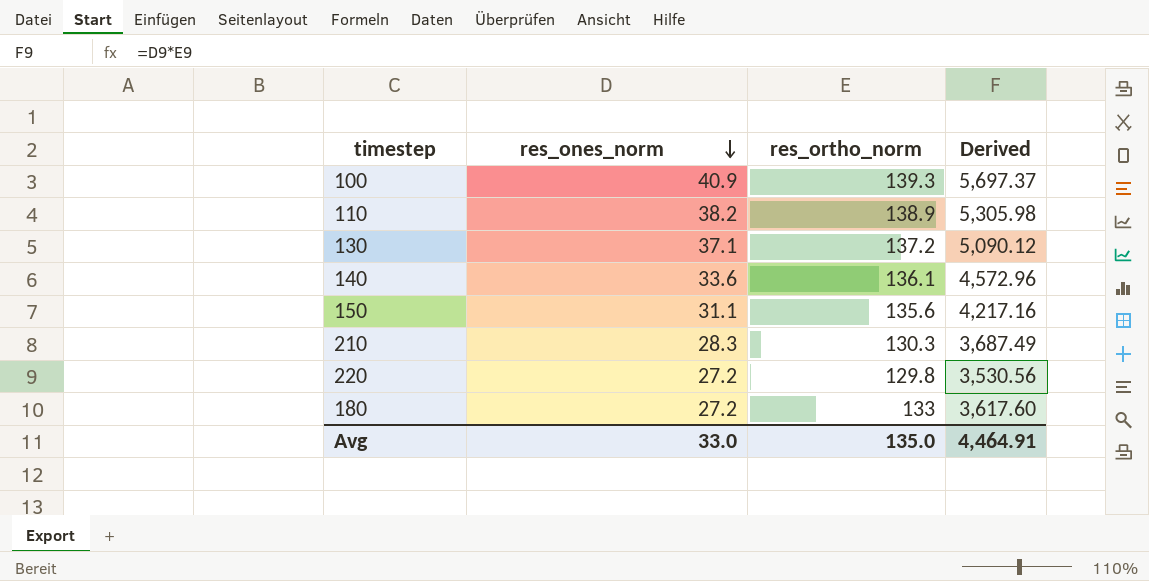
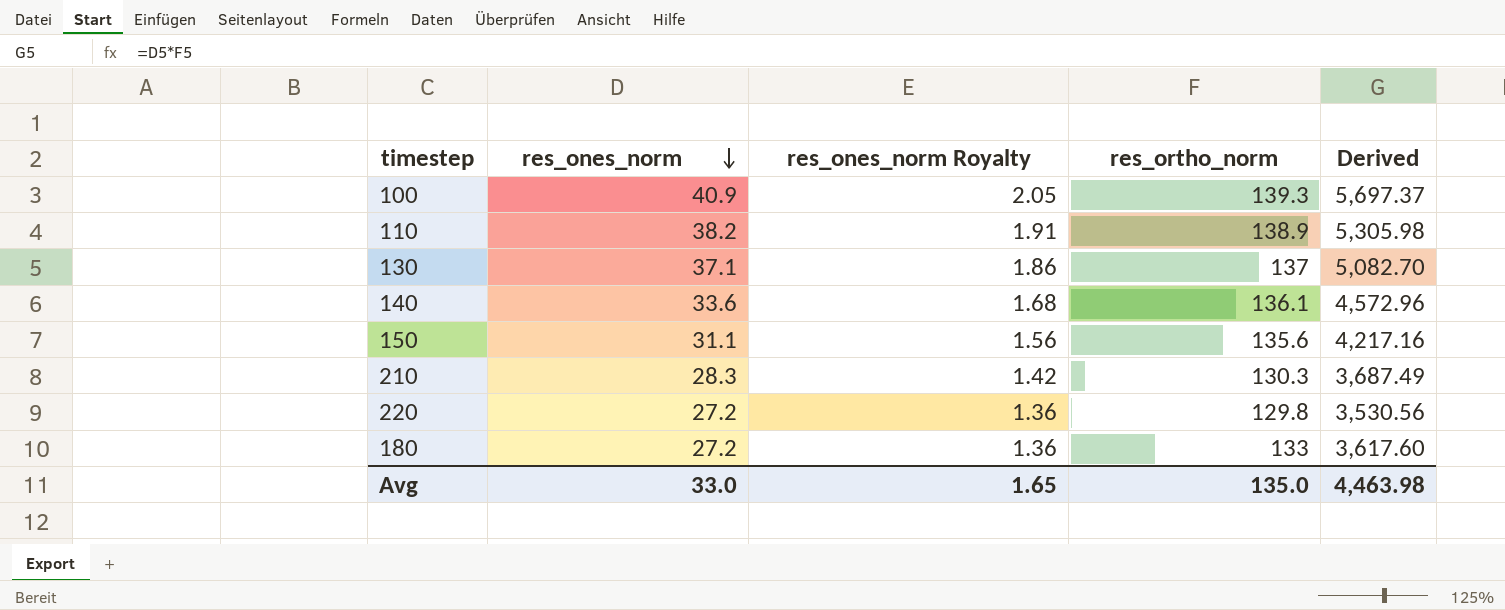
column res_ones_norm Royalty | formula: none -> [res_ones_norm] * 0.05
130 | res_ortho_norm: 137.2 -> 137
130 | Derived: 5,090.12 -> 5,082.70
Avg | Derived: 4,464.91 -> 4,463.98

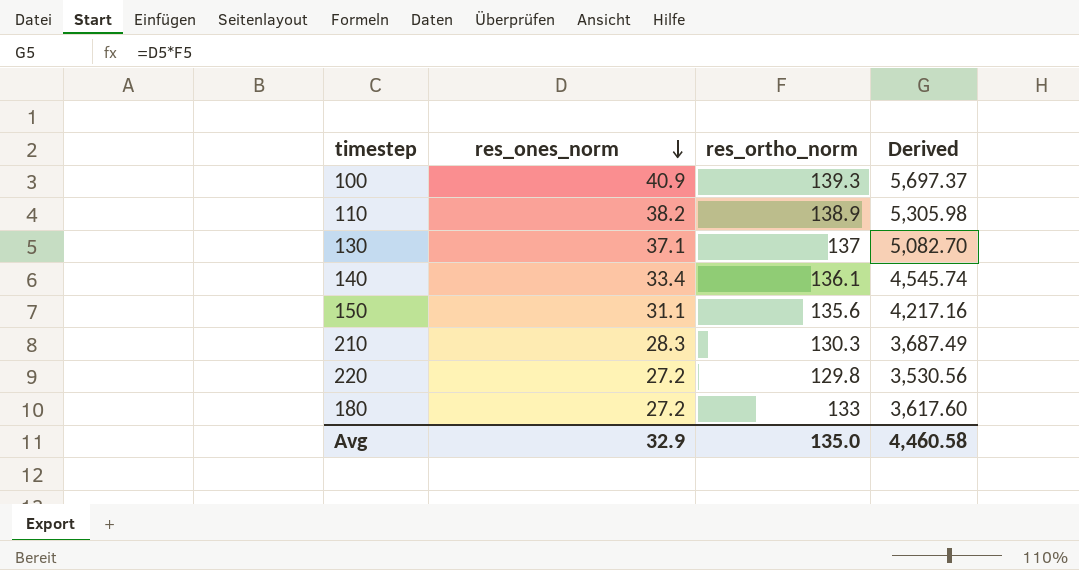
column res_ones_norm Royalty | formula: [res_ones_norm] * 0.05 -> none
140 | res_ones_norm: 33.6 -> 33.4
140 | Derived: 4,572.96 -> 4,545.74
Avg | res_ones_norm: 33.0 -> 32.9
Avg | Derived: 4,463.98 -> 4,460.58

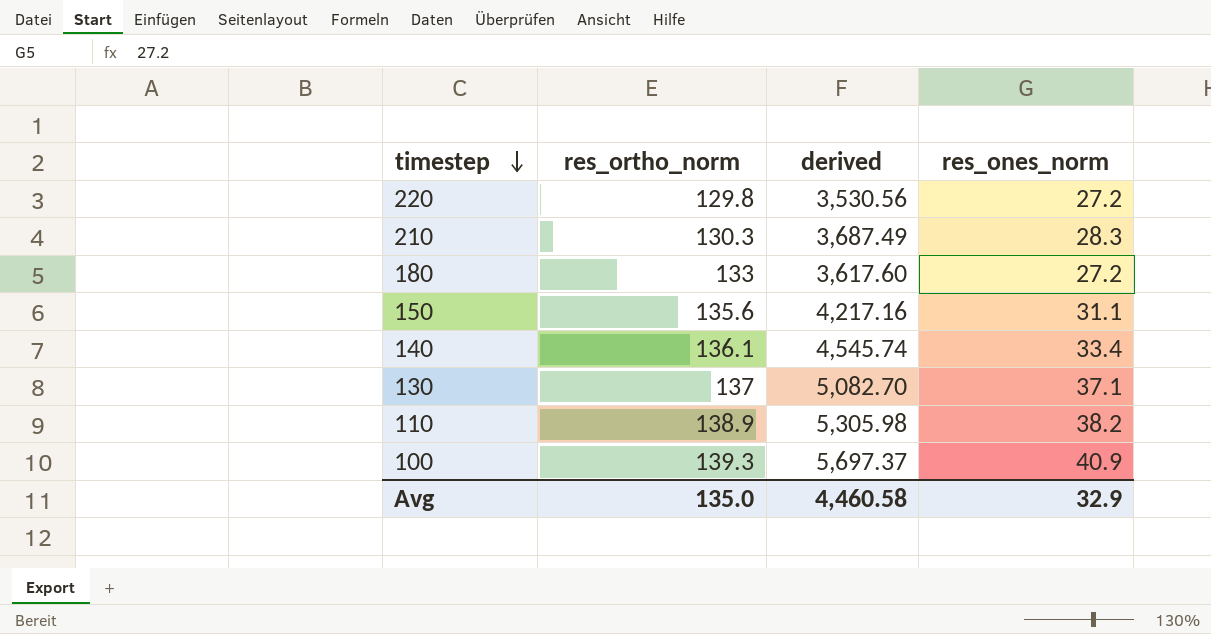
row order: res_ones_norm descending -> timestep descending
column name: Derived -> derived
column res_ones_norm | position: 2 -> 4

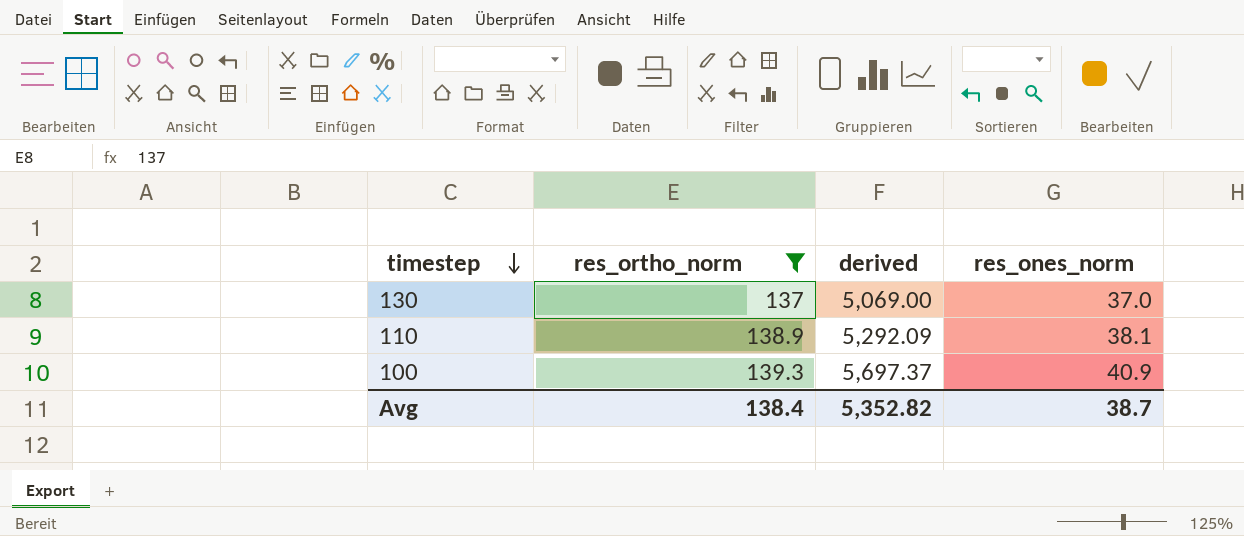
filter: none -> res_ortho_norm >= 137
130 | derived: 5,082.70 -> 5,069.00
130 | res_ones_norm: 37.1 -> 37.0
110 | derived: 5,305.98 -> 5,292.09
110 | res_ones_norm: 38.2 -> 38.1
Avg | res_ortho_norm: 135.0 -> 138.4
Avg | derived: 4,460.58 -> 5,352.82
Avg | res_ones_norm: 32.9 -> 38.7

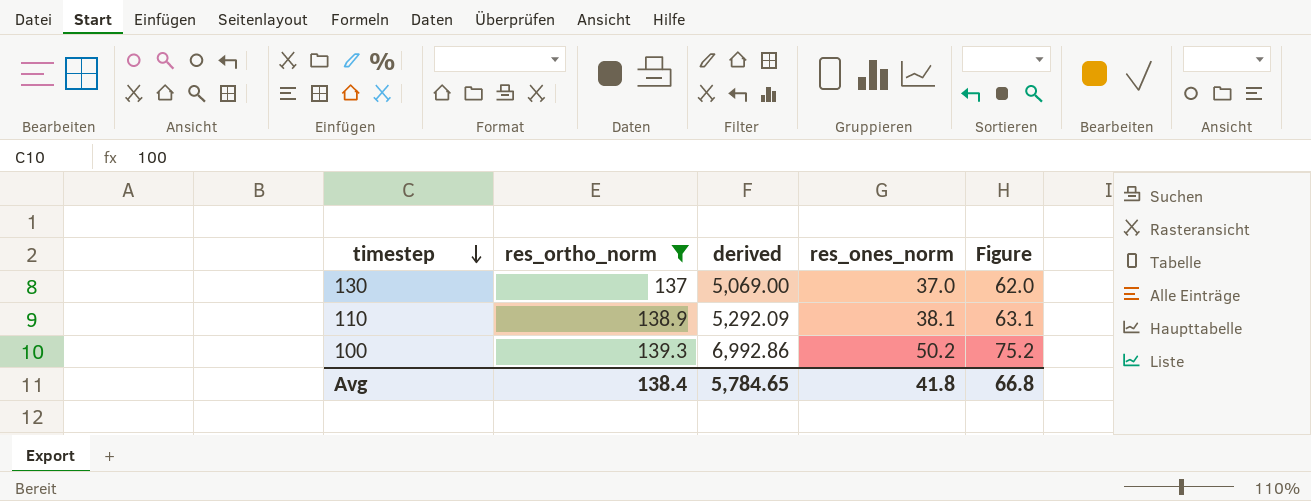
column Figure | formula: none -> [res_ones_norm] + 25
100 | derived: 5,697.37 -> 6,992.86
100 | res_ones_norm: 40.9 -> 50.2
Avg | derived: 5,352.82 -> 5,784.65
Avg | res_ones_norm: 38.7 -> 41.8

